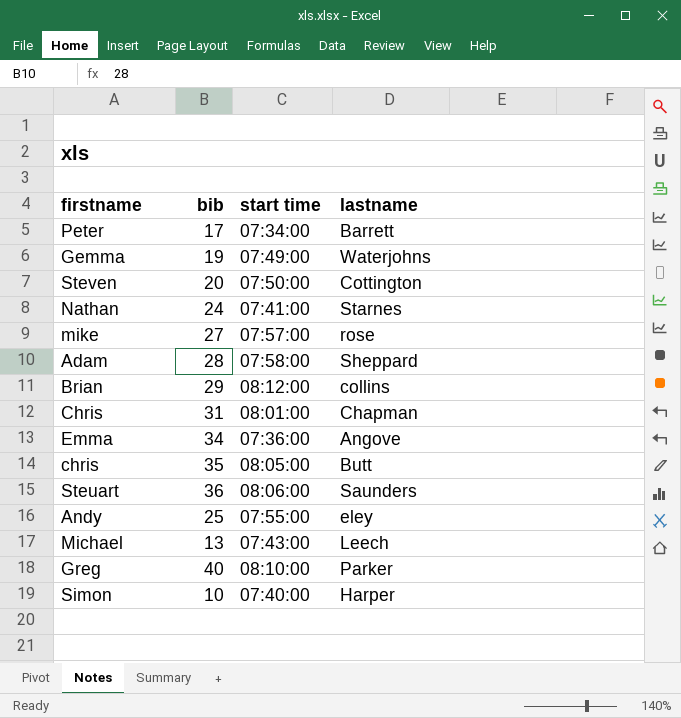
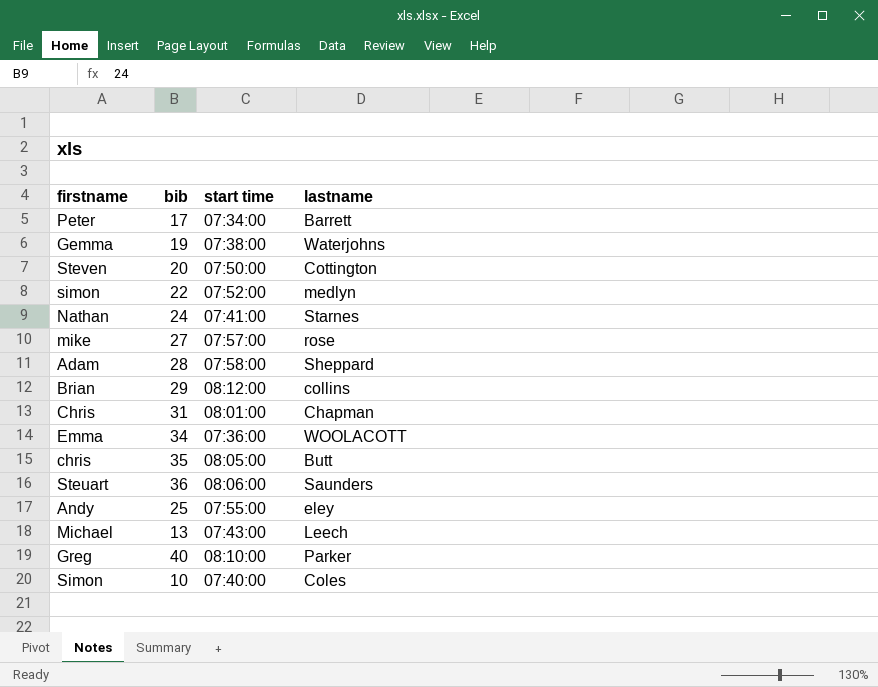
Gemma | start time: 07:49:00 -> 07:38:00
row simon: none -> 22 | 07:52:00 | medlyn
Emma | lastname: Angove -> WOOLACOTT
Simon | lastname: Harper -> Coles

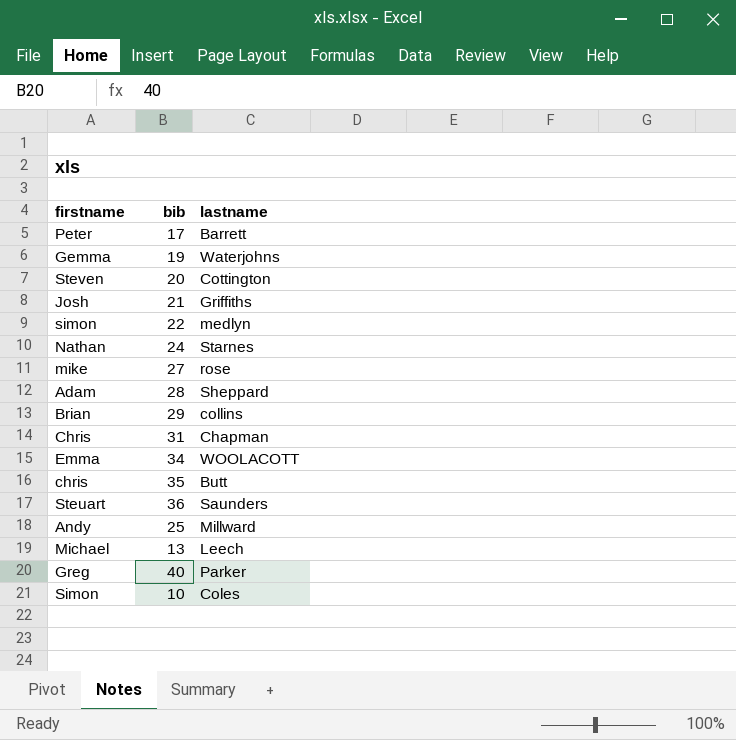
column start time | position: 3 -> none
row Josh: none -> 21 | Griffiths
Andy | lastname: eley -> Millward

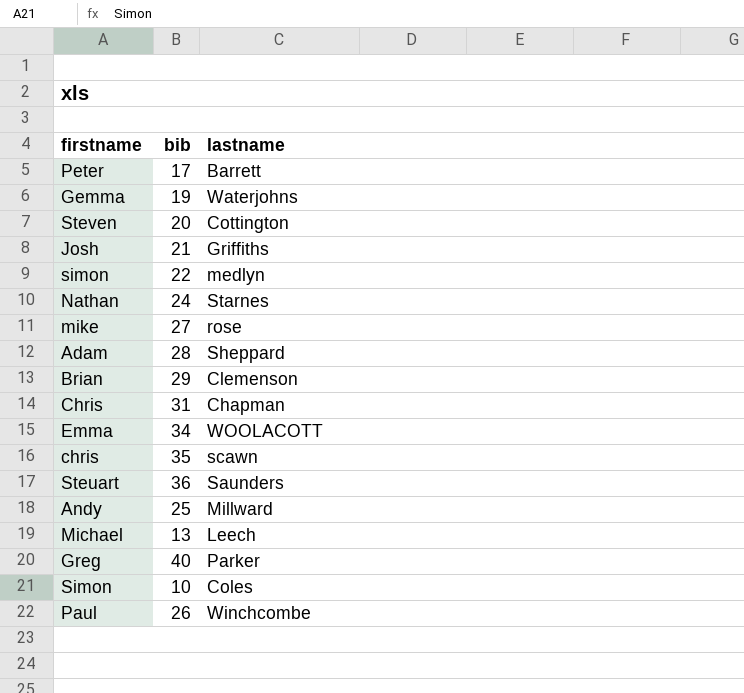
Brian | lastname: collins -> Clemenson
chris | lastname: Butt -> scawn
row Paul: none -> 26 | Winchcombe

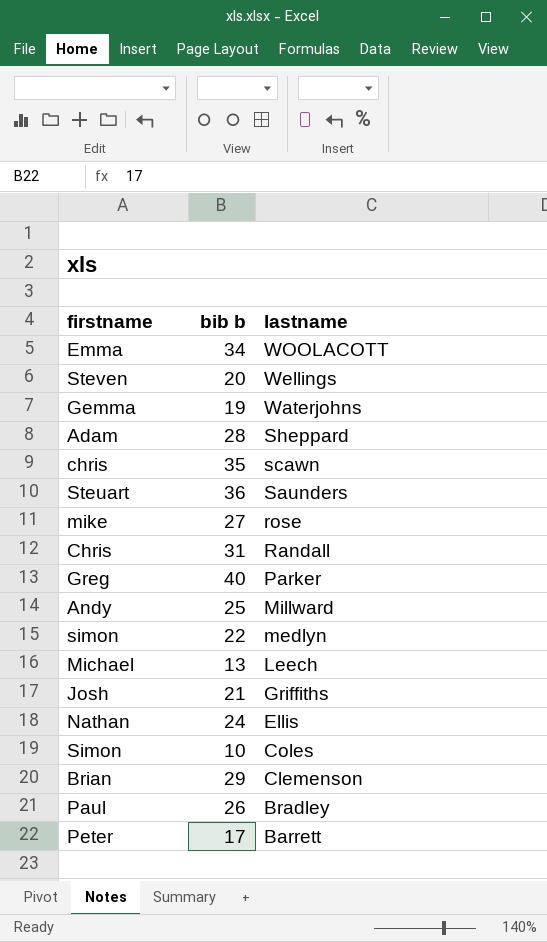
row order: none -> lastname descending
column name: bib -> bib b
Steven | lastname: Cottington -> Wellings
Chris | lastname: Chapman -> Randall
Nathan | lastname: Starnes -> Ellis
Paul | lastname: Winchcombe -> Bradley

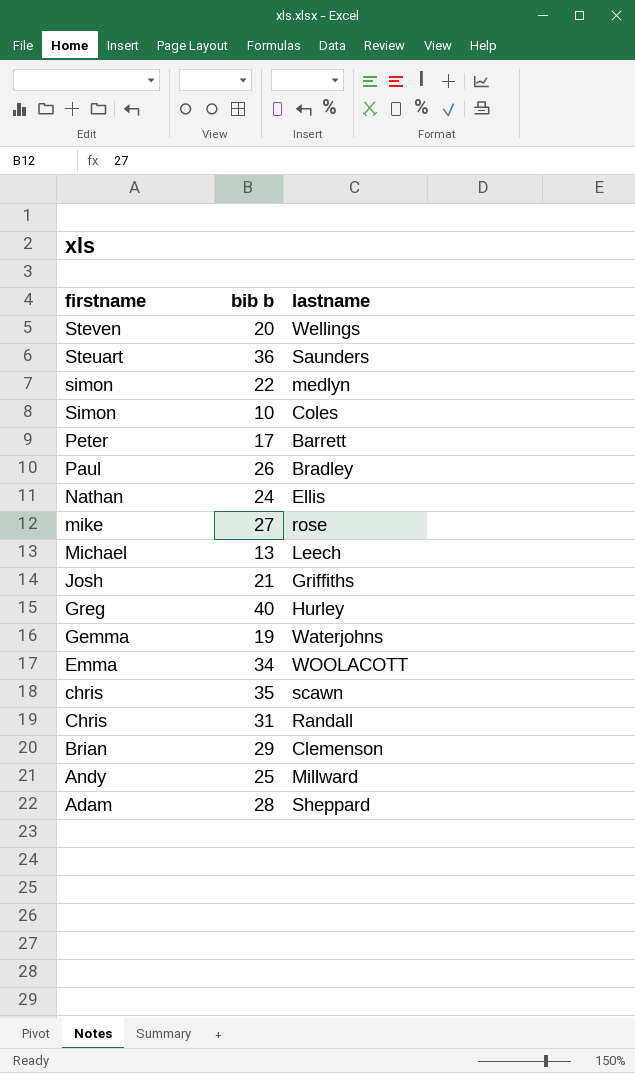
row order: lastname descending -> firstname descending
Greg | lastname: Parker -> Hurley

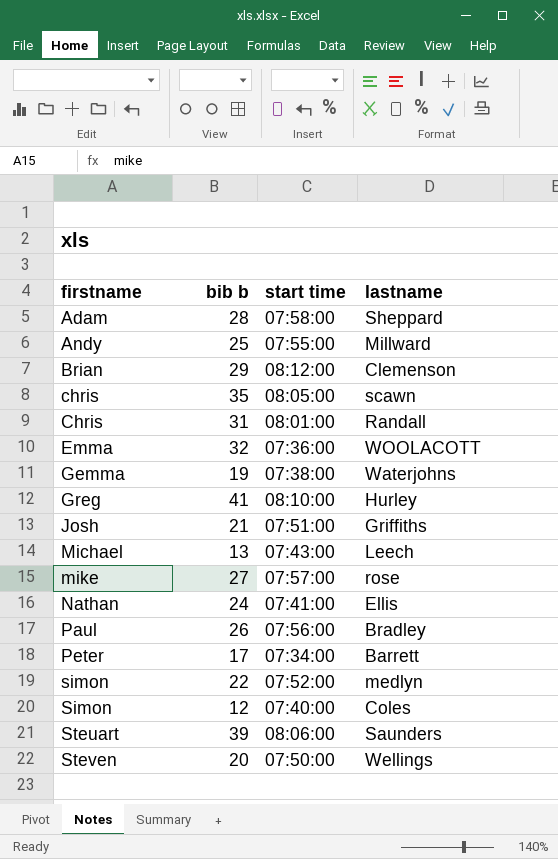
row order: firstname descending -> firstname ascending
column start time | position: none -> 3
Emma | bib b: 34 -> 32
Greg | bib b: 40 -> 41
Simon | bib b: 10 -> 12
Steuart | bib b: 36 -> 39

